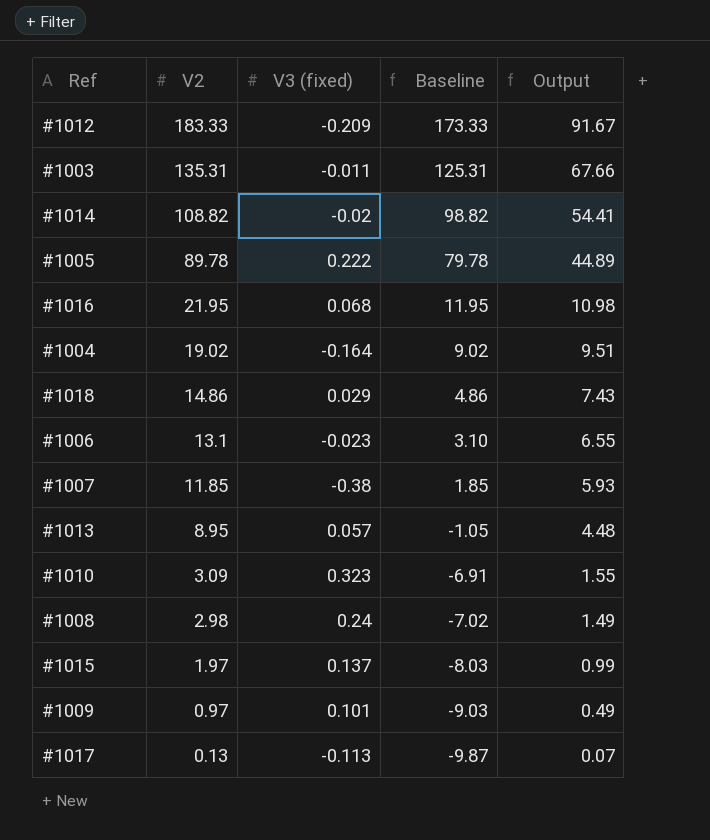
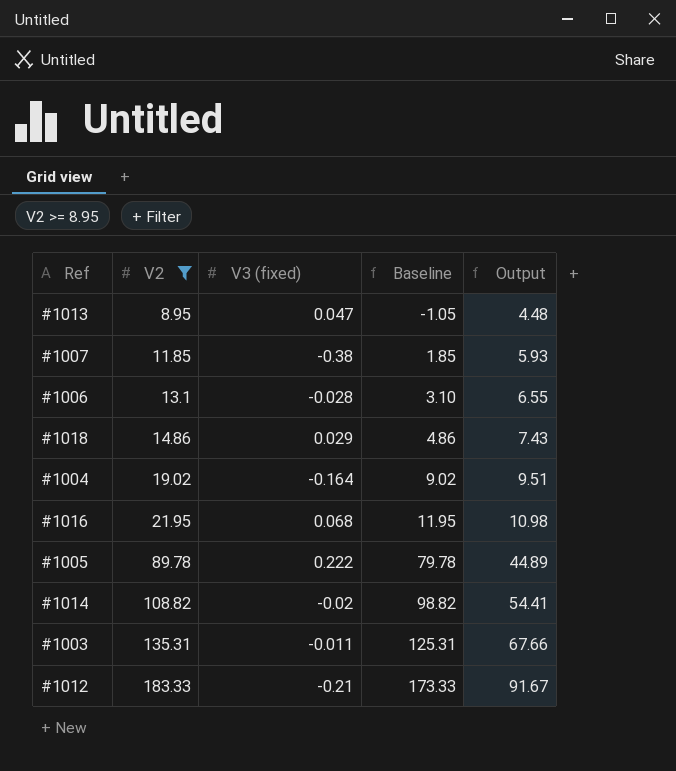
filter: none -> V2 >= 8.95
row order: V2 descending -> V2 ascending
#1013 | V3 (fixed): 0.057 -> 0.047
#1006 | V3 (fixed): -0.023 -> -0.028
#1012 | V3 (fixed): -0.209 -> -0.21

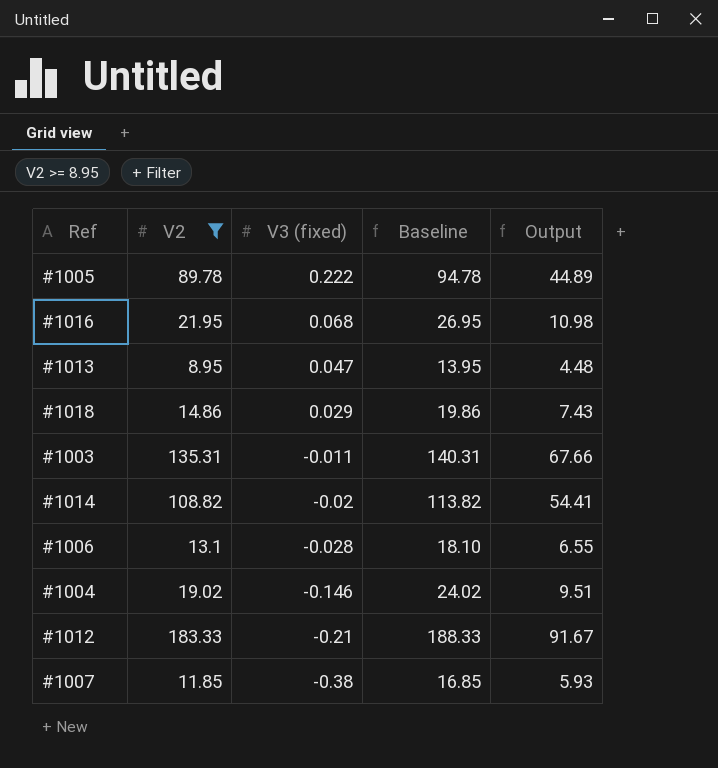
row order: V2 ascending -> V3 (fixed) descending
column Baseline | formula: [V2] - 10 -> [V2] + 5
#1004 | V3 (fixed): -0.164 -> -0.146

